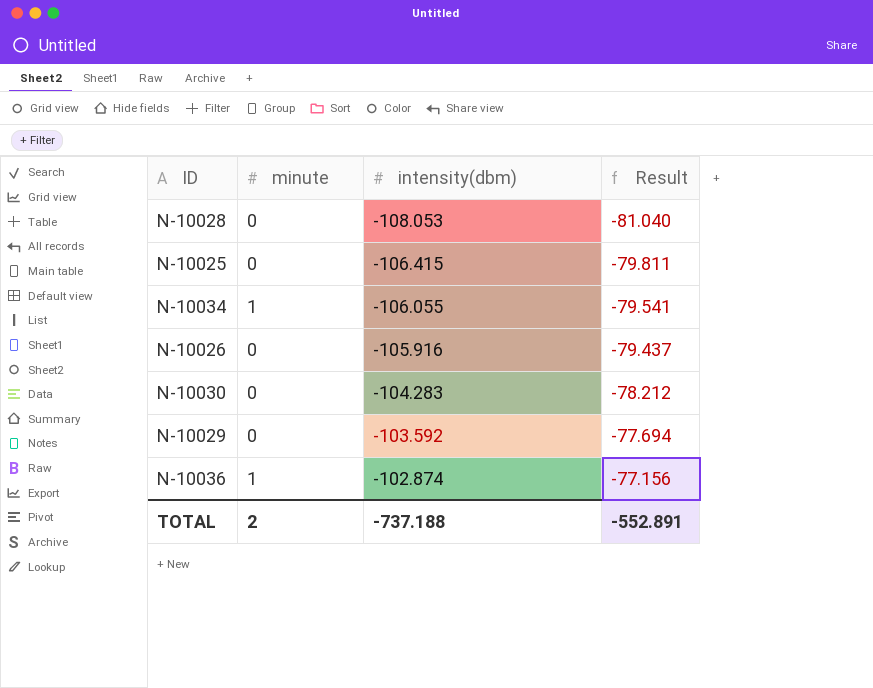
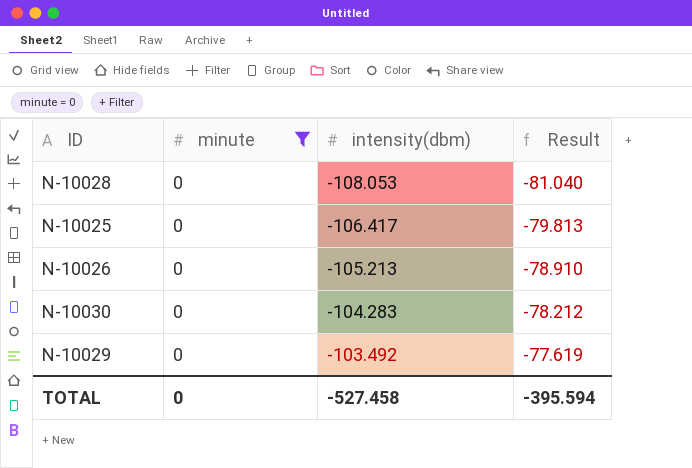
filter: none -> minute = 0
N-10025 | intensity(dbm): -106.415 -> -106.417
N-10025 | Result: -79.811 -> -79.813
N-10026 | intensity(dbm): -105.916 -> -105.213
N-10026 | Result: -79.437 -> -78.910
N-10029 | intensity(dbm): -103.592 -> -103.492
N-10029 | Result: -77.694 -> -77.619
TOTAL | minute: 2 -> 0
TOTAL | intensity(dbm): -737.188 -> -527.458
TOTAL | Result: -552.891 -> -395.594

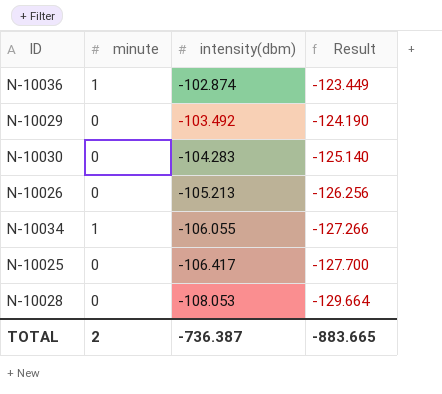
filter: minute = 0 -> none
row order: intensity(dbm) ascending -> intensity(dbm) descending
column Result | formula: [intensity(dbm)] * 0.75 -> [intensity(dbm)] * 1.2
TOTAL | minute: 0 -> 2
TOTAL | intensity(dbm): -527.458 -> -736.387
TOTAL | Result: -395.594 -> -883.665

